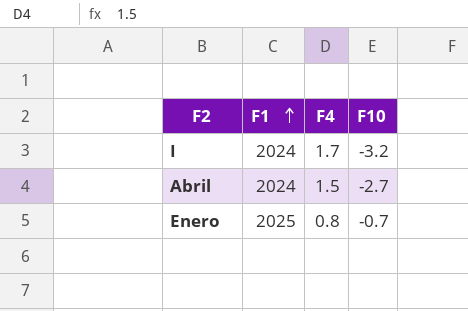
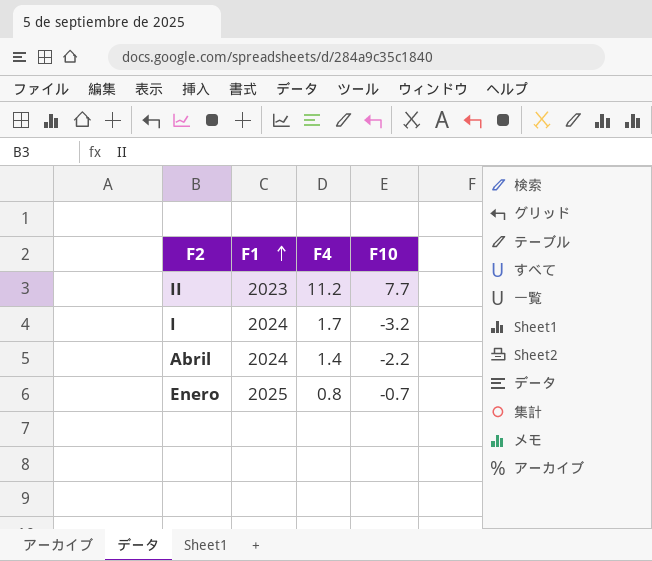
row II: none -> 2023 | 11.2 | 7.7
Abril | F4: 1.5 -> 1.4
Abril | F10: -2.7 -> -2.2

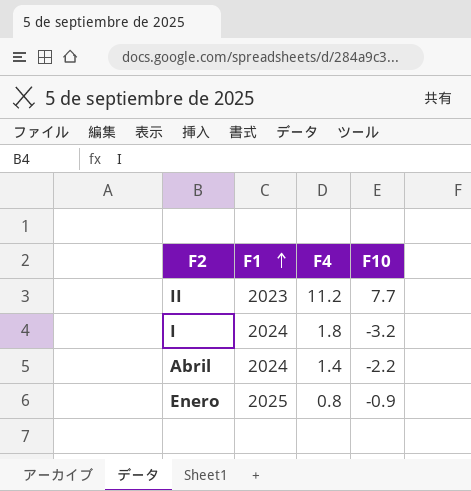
I | F4: 1.7 -> 1.8
Enero | F10: -0.7 -> -0.9

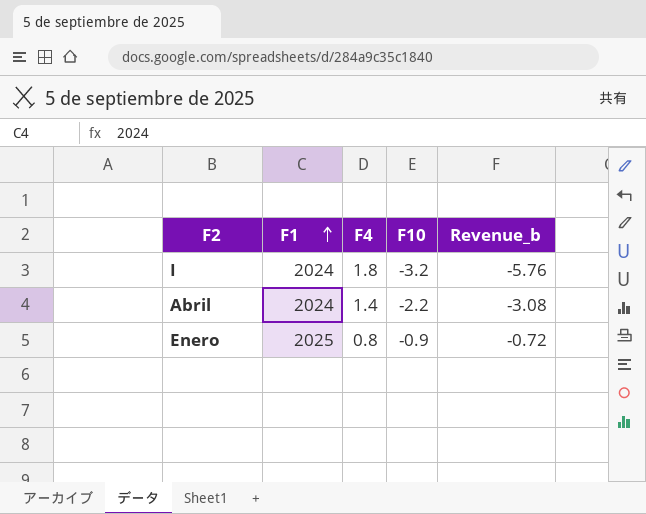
column Revenue_b | formula: none -> [F4] * [F10]
row II: 2023 | 11.2 | 7.7 -> none

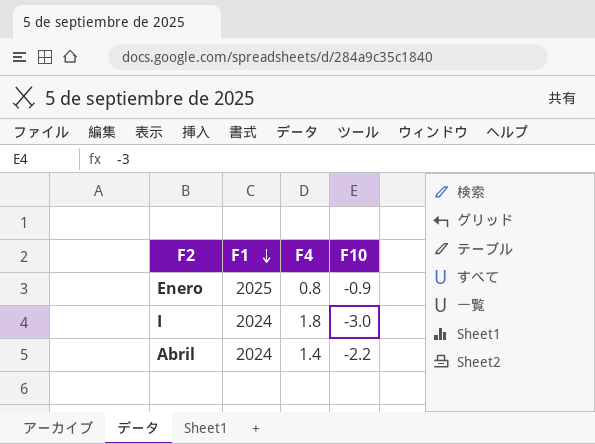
row order: F1 ascending -> F1 descending
column Revenue_b | formula: [F4] * [F10] -> none
I | F10: -3.2 -> -3.0

